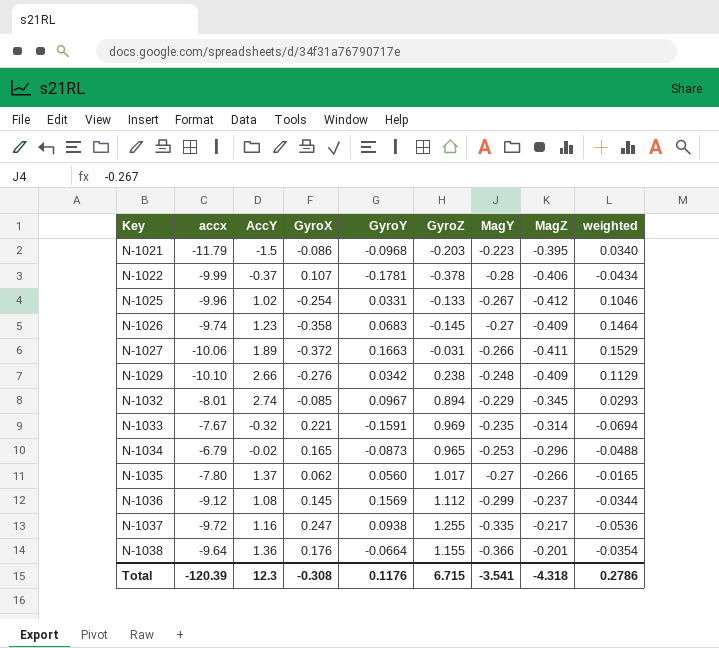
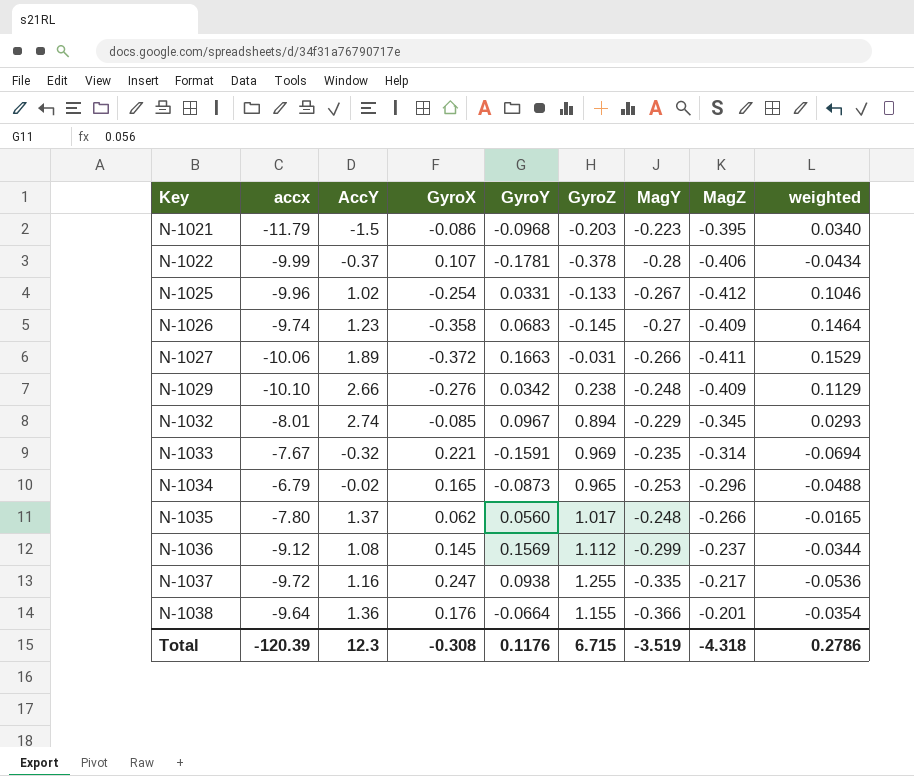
N-1035 | MagY: -0.27 -> -0.248
Total | MagY: -3.541 -> -3.519

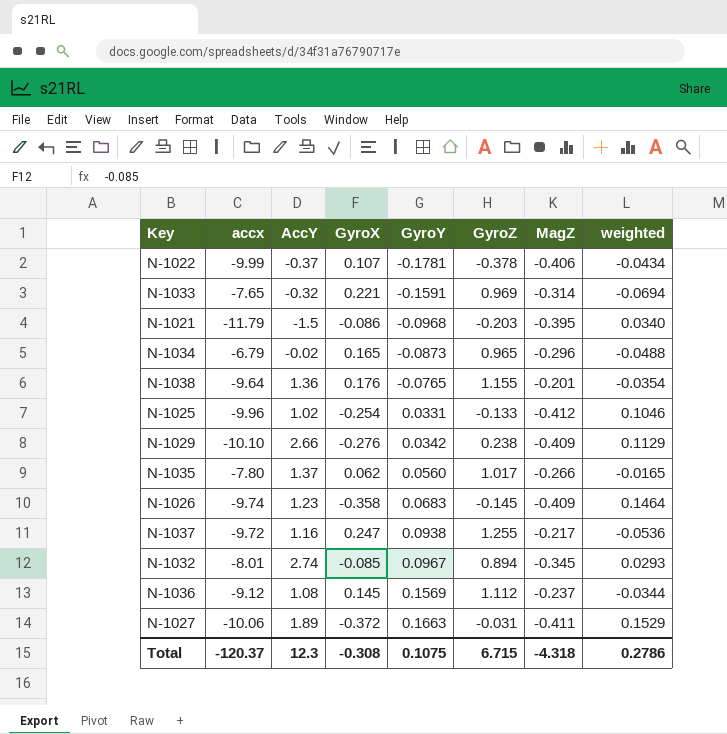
row order: Key ascending -> GyroY ascending
column MagY | position: 7 -> none
N-1033 | accx: -7.67 -> -7.65
N-1038 | GyroY: -0.0664 -> -0.0765
Total | accx: -120.39 -> -120.37
Total | GyroY: 0.1176 -> 0.1075

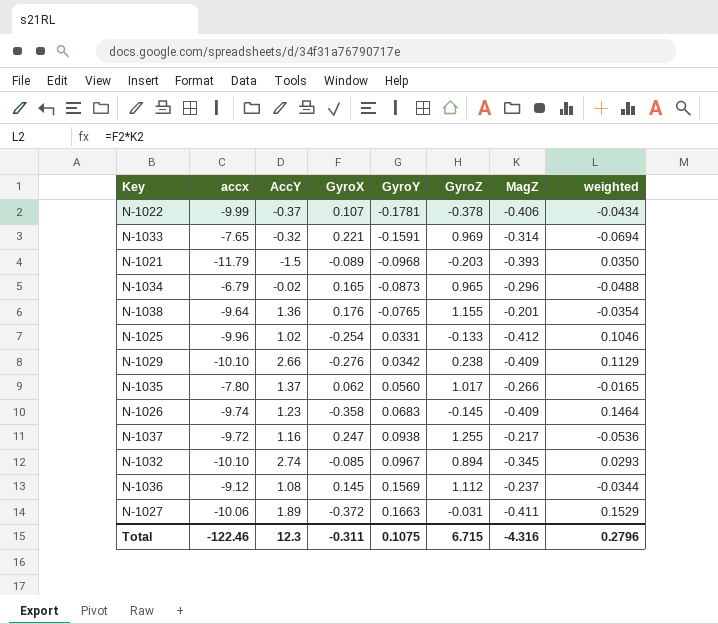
N-1021 | GyroX: -0.086 -> -0.089
N-1021 | MagZ: -0.395 -> -0.393
N-1021 | weighted: 0.0340 -> 0.0350
N-1032 | accx: -8.01 -> -10.10
Total | accx: -120.37 -> -122.46
Total | GyroX: -0.308 -> -0.311
Total | MagZ: -4.318 -> -4.316
Total | weighted: 0.2786 -> 0.2796

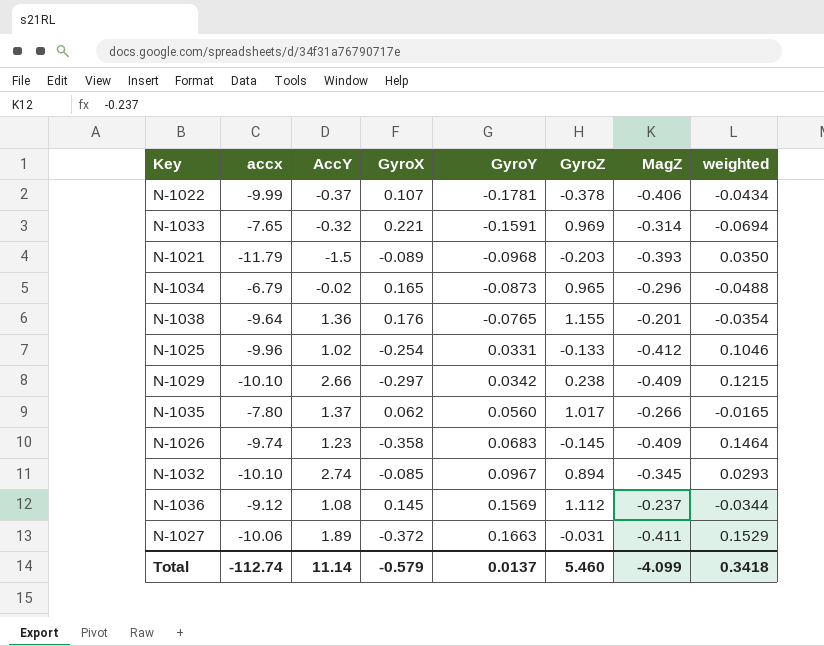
row N-1037: -9.72 | 1.16 | 0.247 | 0.0938 | 1.255 | -0.217 | -0.0536 -> none
N-1029 | GyroX: -0.276 -> -0.297
N-1029 | weighted: 0.1129 -> 0.1215
Total | accx: -122.46 -> -112.74
Total | AccY: 12.3 -> 11.14
Total | GyroX: -0.311 -> -0.579
Total | GyroY: 0.1075 -> 0.0137
Total | GyroZ: 6.715 -> 5.460
Total | MagZ: -4.316 -> -4.099
Total | weighted: 0.2796 -> 0.3418

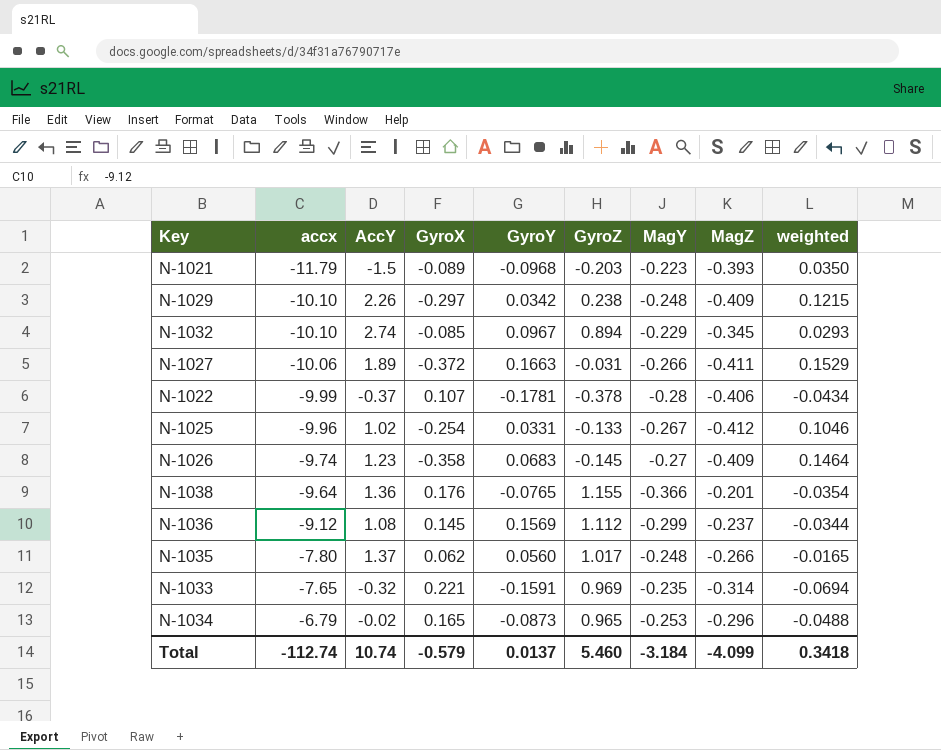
row order: GyroY ascending -> accx ascending
column MagY | position: none -> 7
N-1029 | AccY: 2.66 -> 2.26
Total | AccY: 11.14 -> 10.74

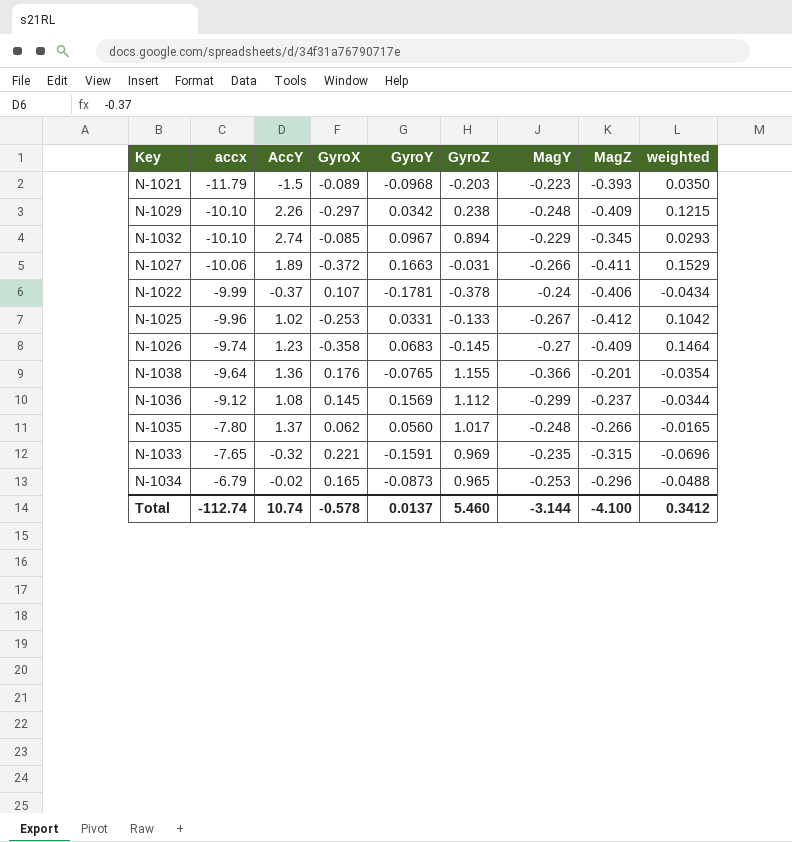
N-1022 | MagY: -0.28 -> -0.24
N-1025 | GyroX: -0.254 -> -0.253
N-1025 | weighted: 0.1046 -> 0.1042
N-1033 | MagZ: -0.314 -> -0.315
N-1033 | weighted: -0.0694 -> -0.0696
Total | GyroX: -0.579 -> -0.578
Total | MagY: -3.184 -> -3.144
Total | MagZ: -4.099 -> -4.100
Total | weighted: 0.3418 -> 0.3412

